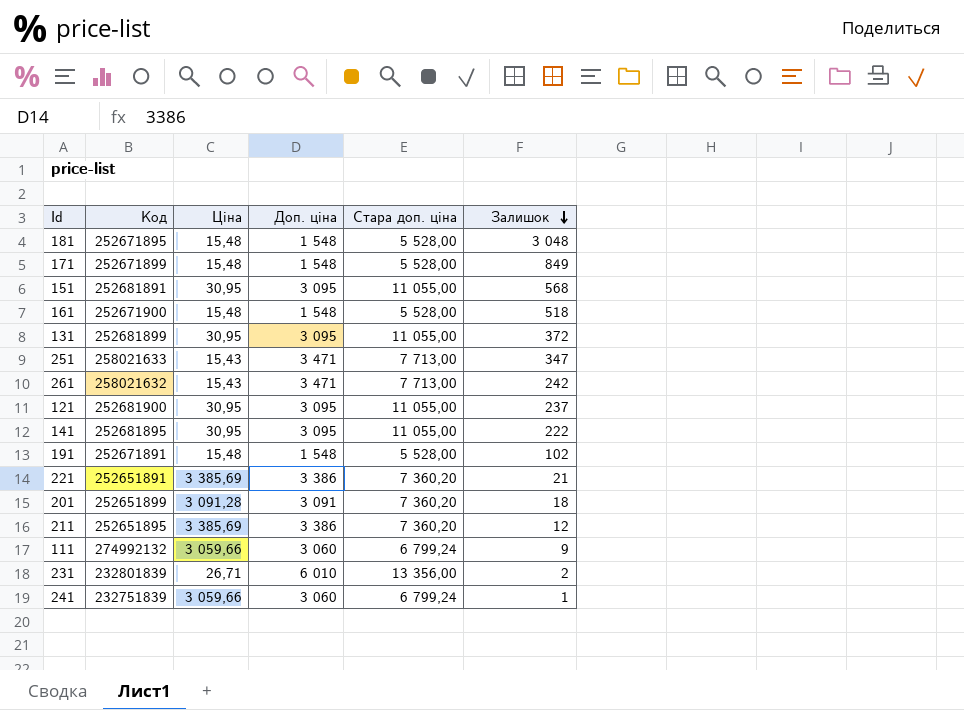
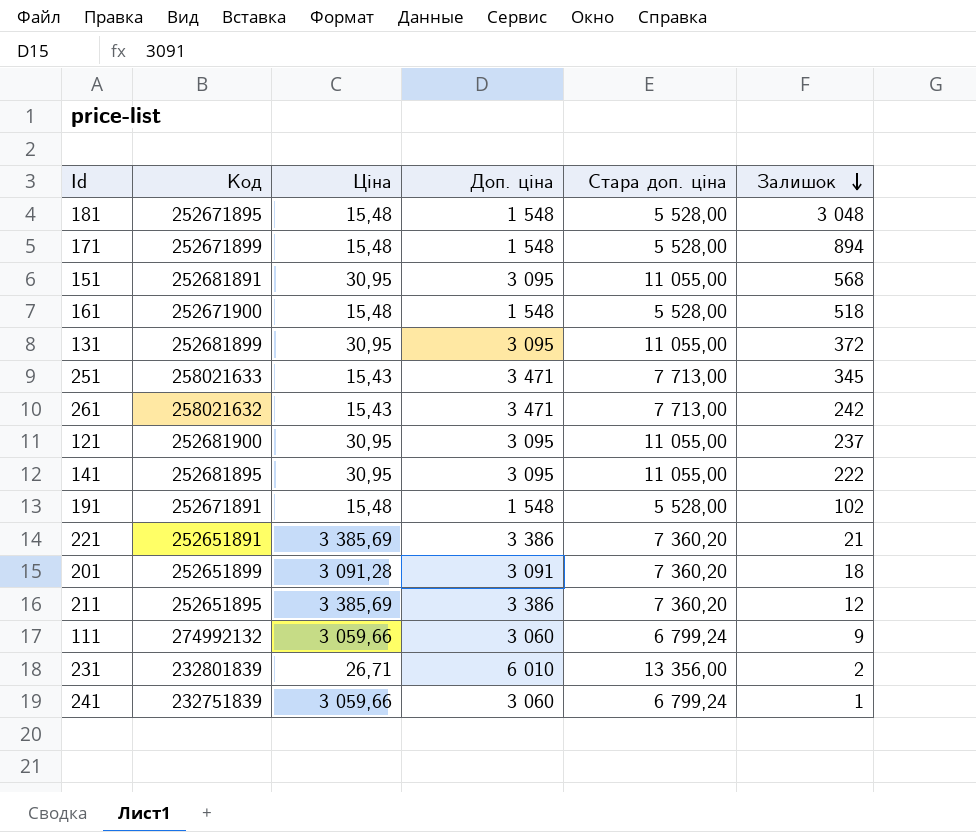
171 | Залишок: 849 -> 894
251 | Залишок: 347 -> 345

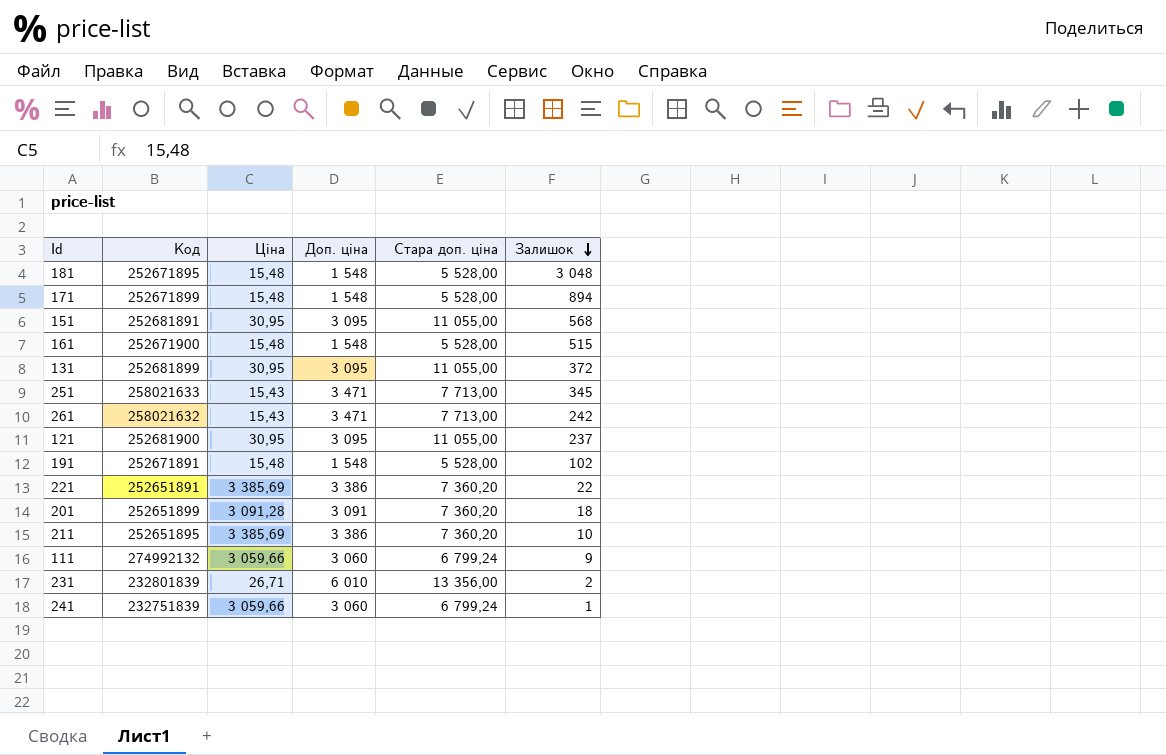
row 141: 252681895 | 30,95 | 3 095 | 11 055,00 | 222 -> none
161 | Залишок: 518 -> 515
221 | Залишок: 21 -> 22
211 | Залишок: 12 -> 10

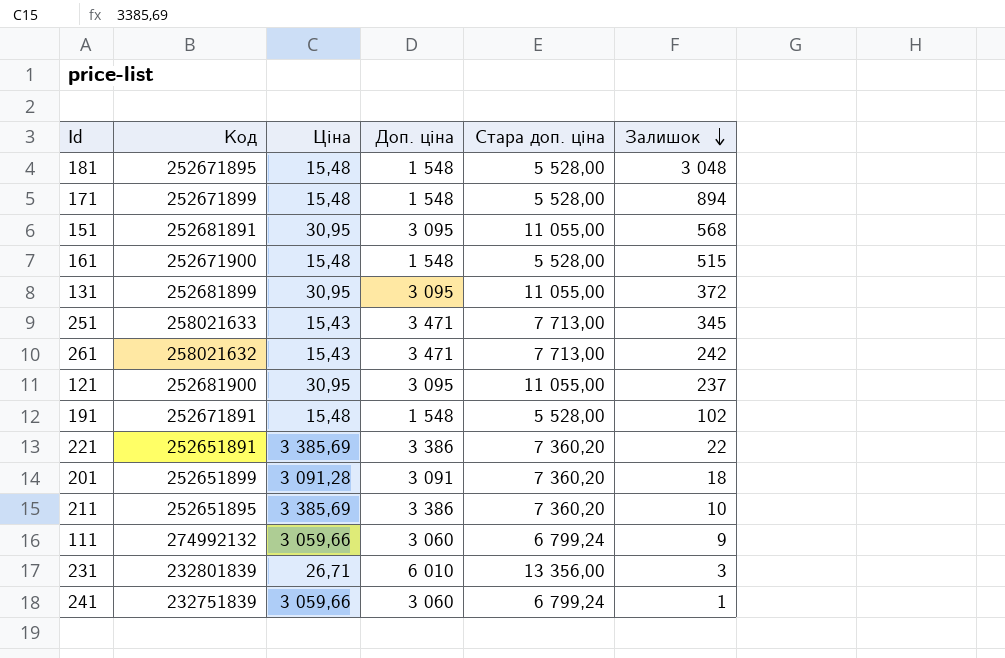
231 | Залишок: 2 -> 3

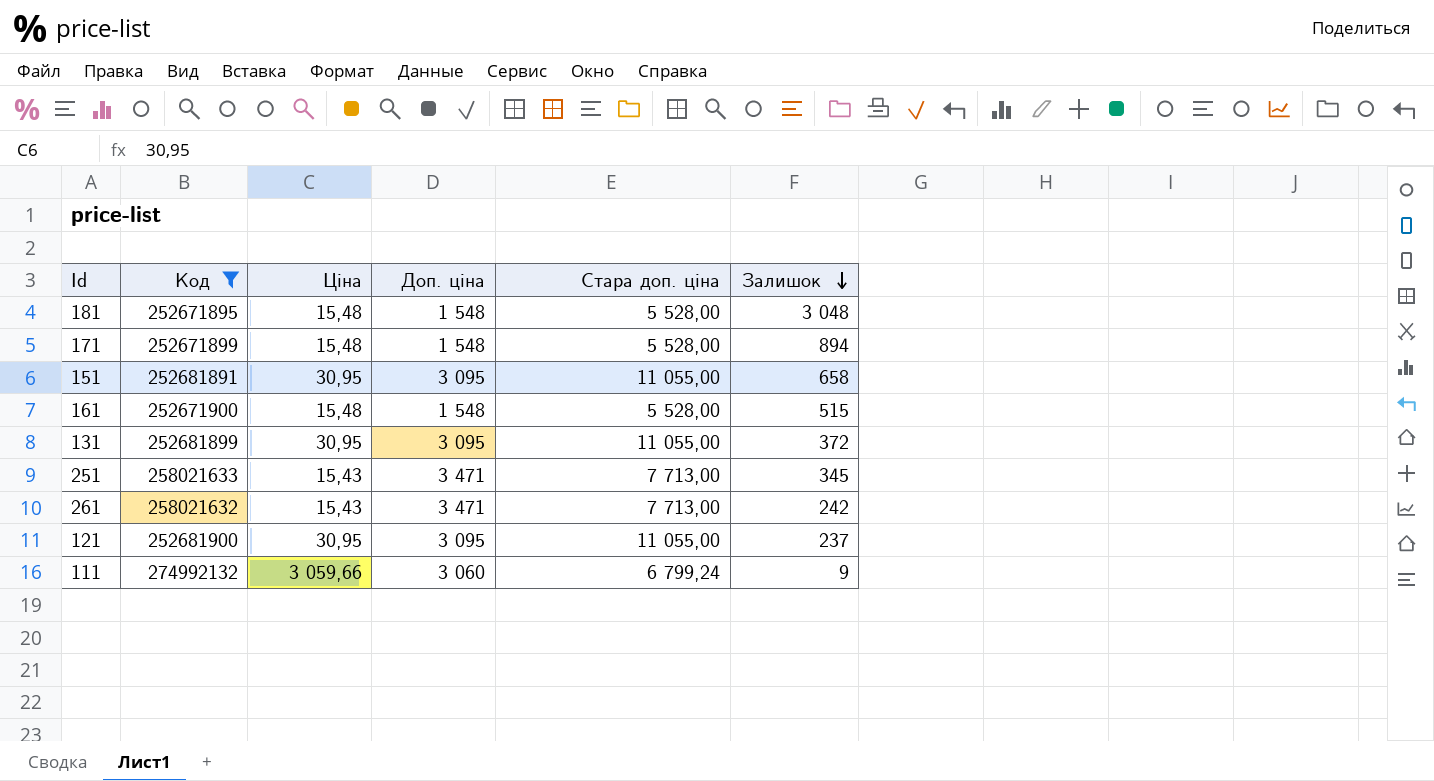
filter: none -> Код >= 252671895
151 | Залишок: 568 -> 658

